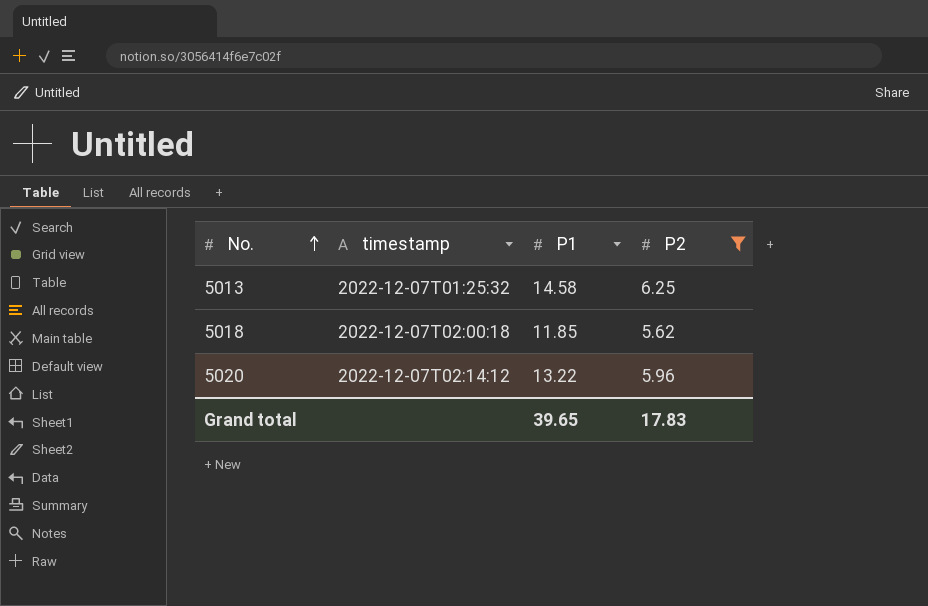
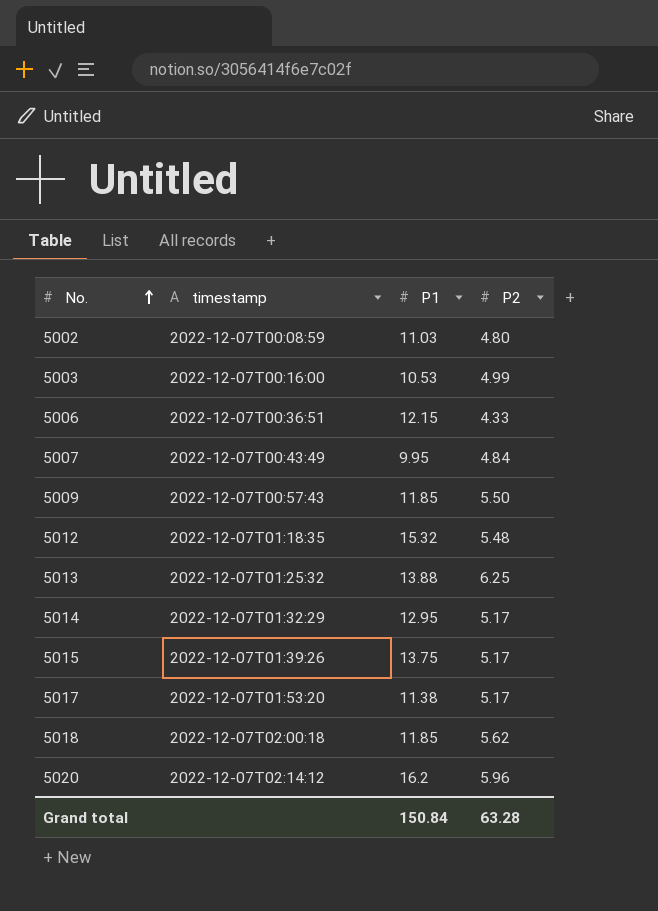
filter: P2 >= 5.62 -> none
5013 | P1: 14.58 -> 13.88
5020 | P1: 13.22 -> 16.2
Grand total | P1: 39.65 -> 150.84
Grand total | P2: 17.83 -> 63.28

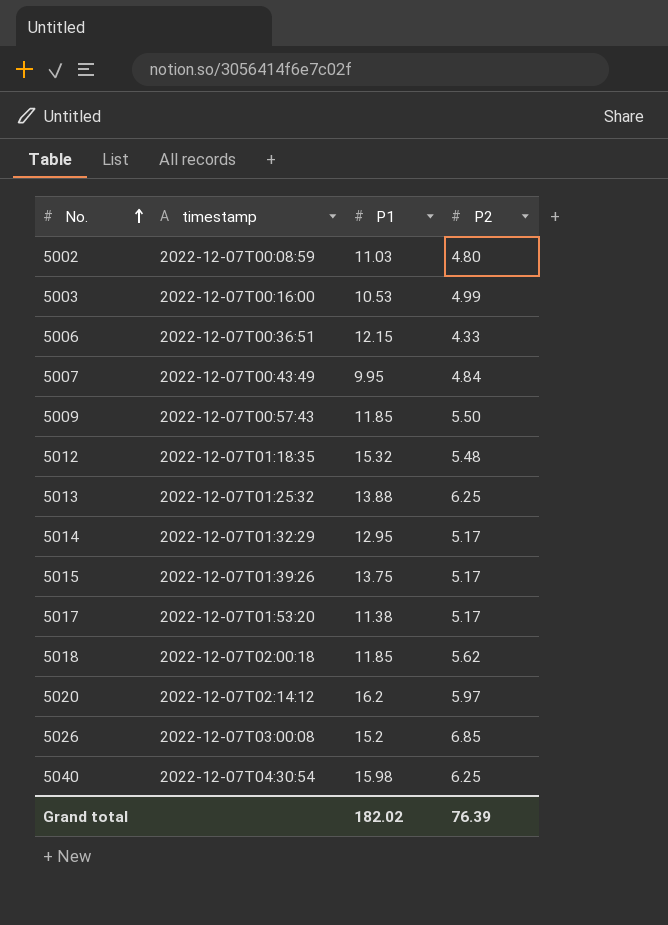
5020 | P2: 5.96 -> 5.97
row 5026: none -> 2022-12-07T03:00:08 | 15.2 | 6.85
row 5040: none -> 2022-12-07T04:30:54 | 15.98 | 6.25
Grand total | P1: 150.84 -> 182.02
Grand total | P2: 63.28 -> 76.39

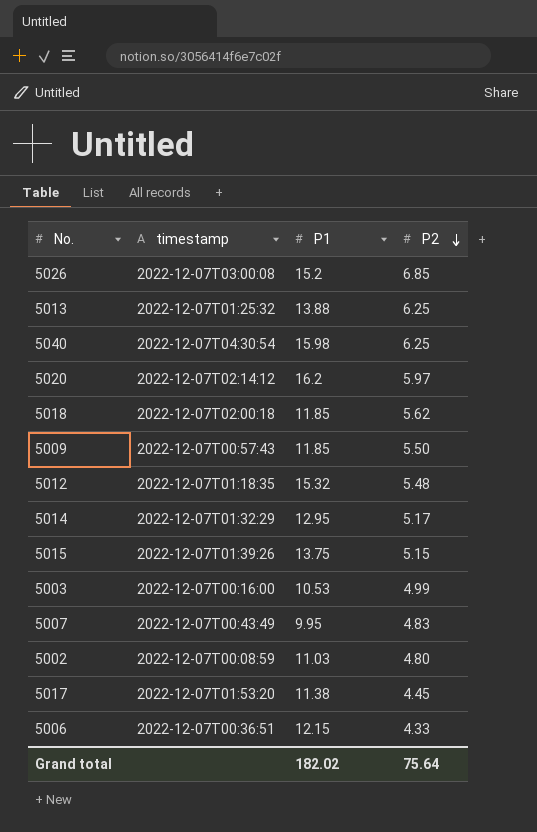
row order: No. ascending -> P2 descending
5015 | P2: 5.17 -> 5.15
5007 | P2: 4.84 -> 4.83
5017 | P2: 5.17 -> 4.45
Grand total | P2: 76.39 -> 75.64

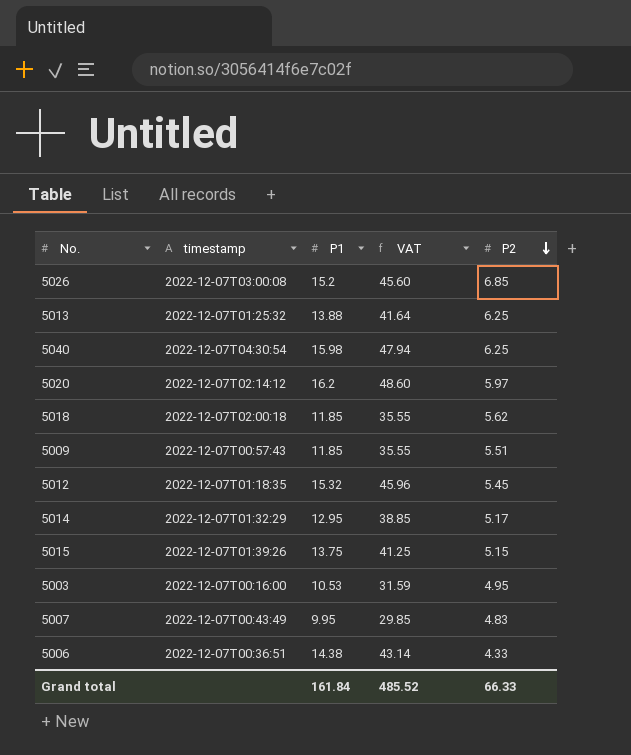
column VAT | formula: none -> [P1] * 3
row 5002: 2022-12-07T00:08:59 | 11.03 | 4.80 -> none
row 5017: 2022-12-07T01:53:20 | 11.38 | 4.45 -> none
5009 | P2: 5.50 -> 5.51
5012 | P2: 5.48 -> 5.45
5003 | P2: 4.99 -> 4.95
5006 | P1: 12.15 -> 14.38
Grand total | P1: 182.02 -> 161.84
Grand total | P2: 75.64 -> 66.33

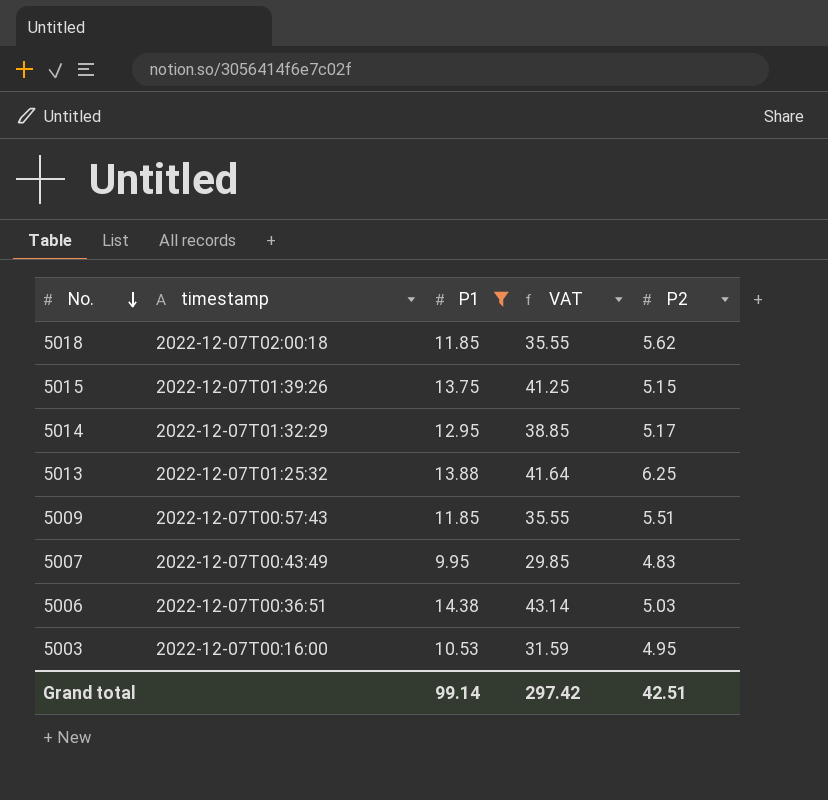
filter: none -> P1 <= 14.38
row order: P2 descending -> No. descending
5006 | P2: 4.33 -> 5.03
Grand total | P1: 161.84 -> 99.14
Grand total | VAT: 485.52 -> 297.42
Grand total | P2: 66.33 -> 42.51

